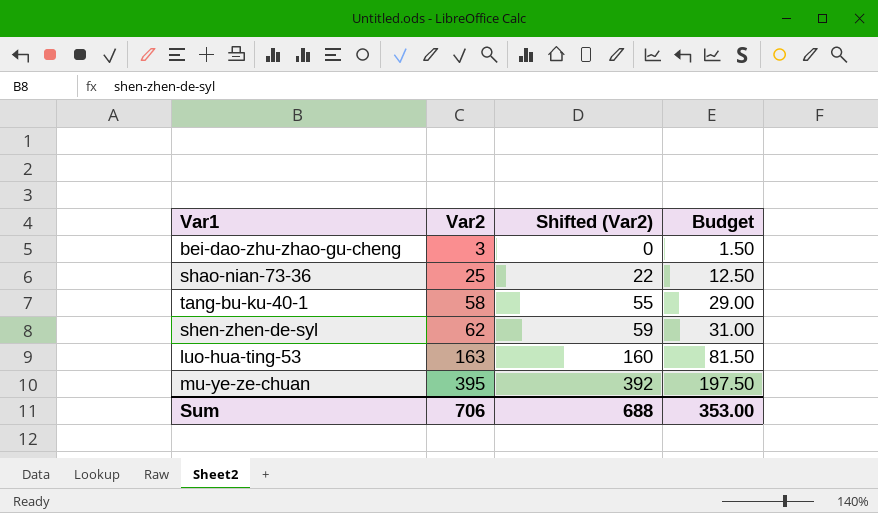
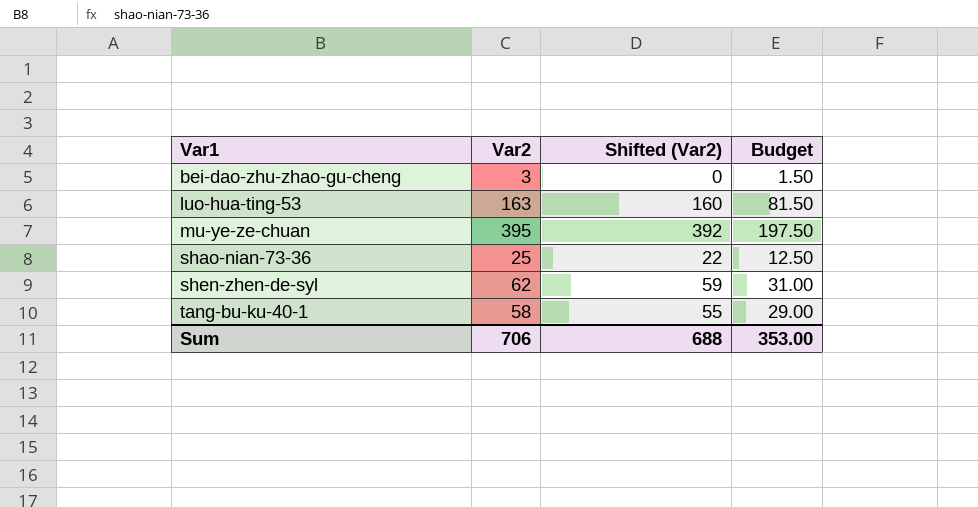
row order: Var2 ascending -> Var1 ascending

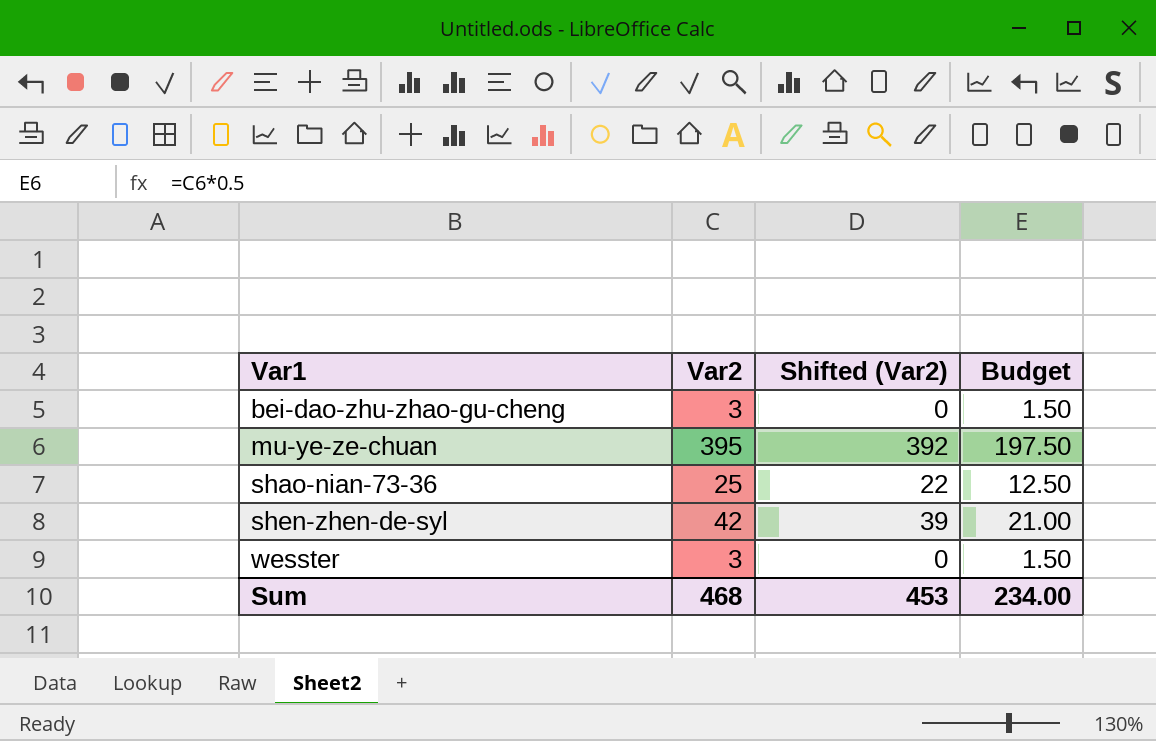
row luo-hua-ting-53: 163 | 160 | 81.50 -> none
row tang-bu-ku-40-1: 58 | 55 | 29.00 -> none
shen-zhen-de-syl | Var2: 62 -> 42
shen-zhen-de-syl | Shifted (Var2): 59 -> 39
shen-zhen-de-syl | Budget: 31.00 -> 21.00
row wesster: none -> 3 | 0 | 1.50
Sum | Var2: 706 -> 468
Sum | Shifted (Var2): 688 -> 453
Sum | Budget: 353.00 -> 234.00

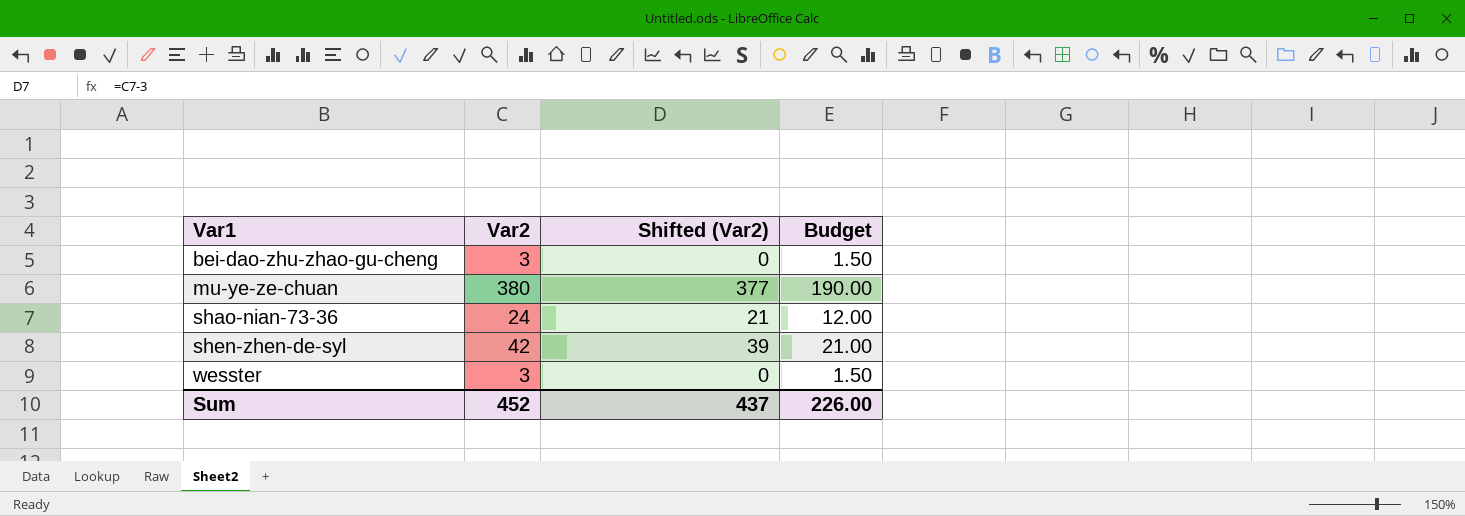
mu-ye-ze-chuan | Var2: 395 -> 380
mu-ye-ze-chuan | Shifted (Var2): 392 -> 377
mu-ye-ze-chuan | Budget: 197.50 -> 190.00
shao-nian-73-36 | Var2: 25 -> 24
shao-nian-73-36 | Shifted (Var2): 22 -> 21
shao-nian-73-36 | Budget: 12.50 -> 12.00
Sum | Var2: 468 -> 452
Sum | Shifted (Var2): 453 -> 437
Sum | Budget: 234.00 -> 226.00

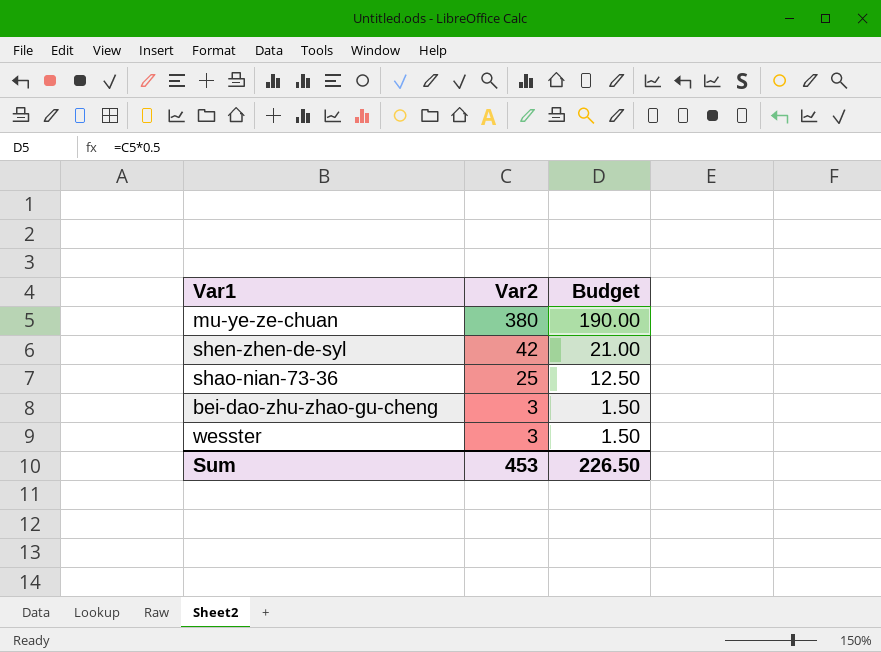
row order: Var1 ascending -> Var2 descending
column Shifted (Var2) | formula: [Var2] - 3 -> none
shao-nian-73-36 | Var2: 24 -> 25
shao-nian-73-36 | Budget: 12.00 -> 12.50
Sum | Var2: 452 -> 453
Sum | Budget: 226.00 -> 226.50

